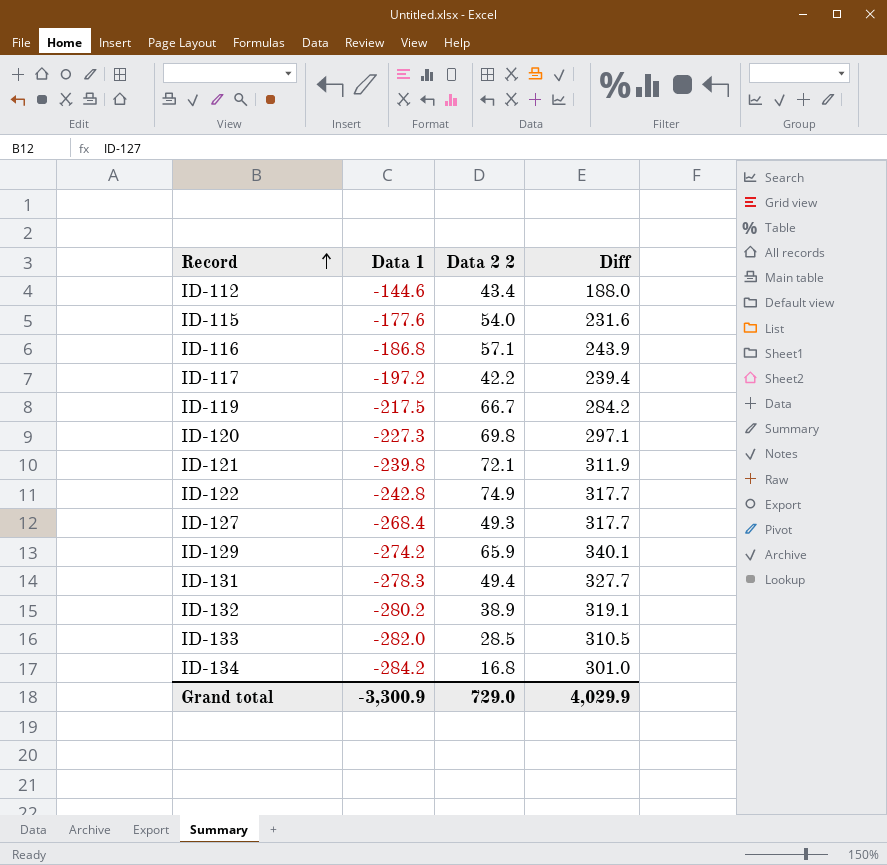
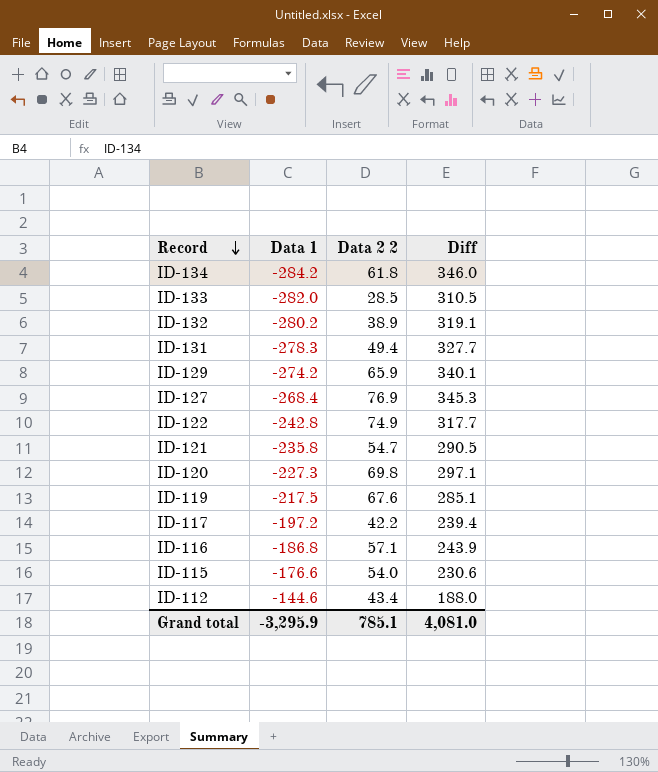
row order: Record ascending -> Record descending
ID-134 | Data 2 2: 16.8 -> 61.8
ID-134 | Diff: 301.0 -> 346.0
ID-127 | Data 2 2: 49.3 -> 76.9
ID-127 | Diff: 317.7 -> 345.3
ID-121 | Data 1: -239.8 -> -235.8
ID-121 | Data 2 2: 72.1 -> 54.7
ID-121 | Diff: 311.9 -> 290.5
ID-119 | Data 2 2: 66.7 -> 67.6
ID-119 | Diff: 284.2 -> 285.1
ID-115 | Data 1: -177.6 -> -176.6
ID-115 | Diff: 231.6 -> 230.6
Grand total | Data 1: -3,300.9 -> -3,295.9
Grand total | Data 2 2: 729.0 -> 785.1
Grand total | Diff: 4,029.9 -> 4,081.0

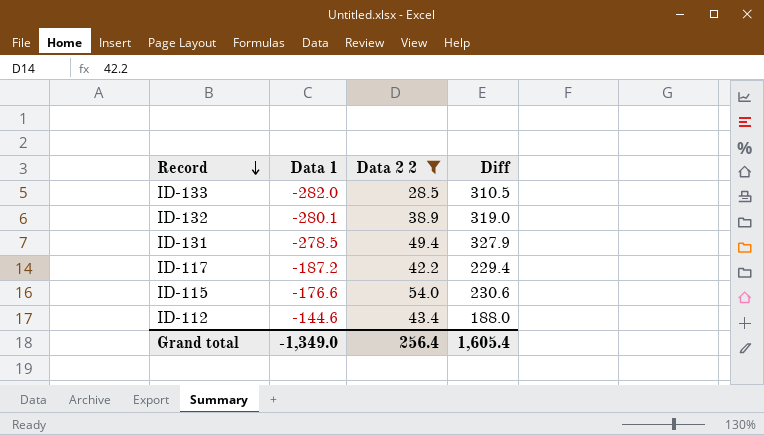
filter: none -> Data 2 2 <= 54.0
ID-132 | Data 1: -280.2 -> -280.1
ID-132 | Diff: 319.1 -> 319.0
ID-131 | Data 1: -278.3 -> -278.5
ID-131 | Diff: 327.7 -> 327.9
ID-117 | Data 1: -197.2 -> -187.2
ID-117 | Diff: 239.4 -> 229.4
Grand total | Data 1: -3,295.9 -> -1,349.0
Grand total | Data 2 2: 785.1 -> 256.4
Grand total | Diff: 4,081.0 -> 1,605.4

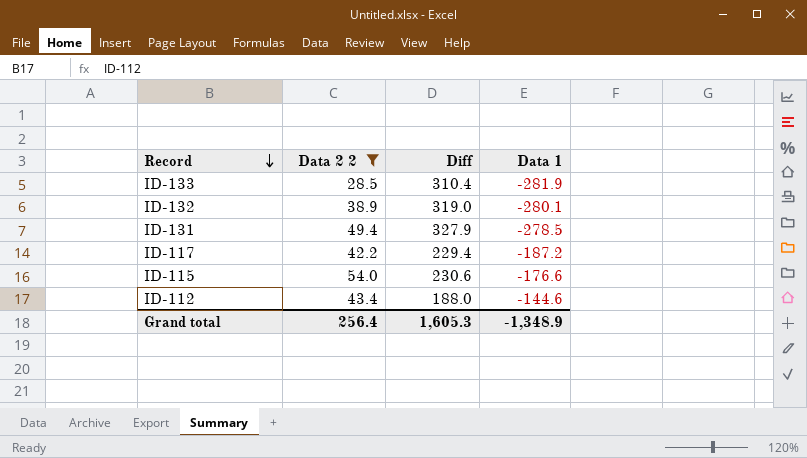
column Data 1 | position: 2 -> 4
ID-133 | Diff: 310.5 -> 310.4
ID-133 | Data 1: -282.0 -> -281.9
Grand total | Diff: 1,605.4 -> 1,605.3
Grand total | Data 1: -1,349.0 -> -1,348.9

